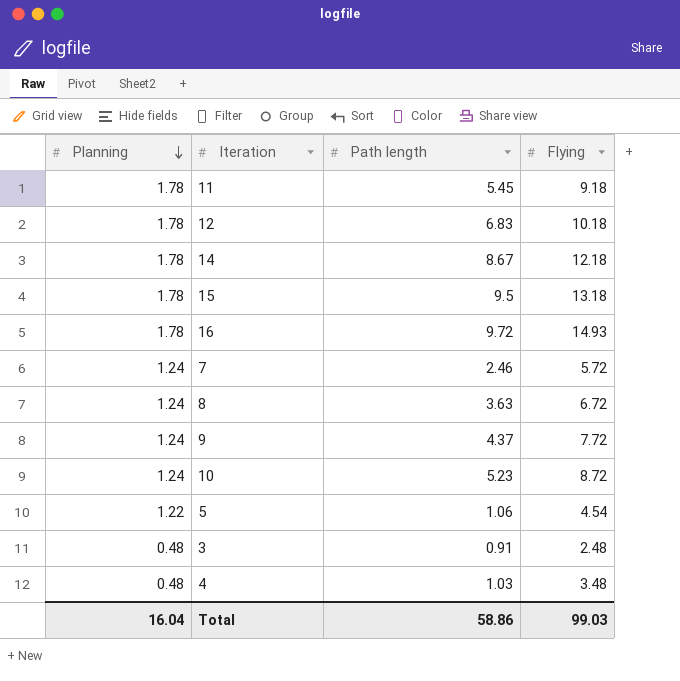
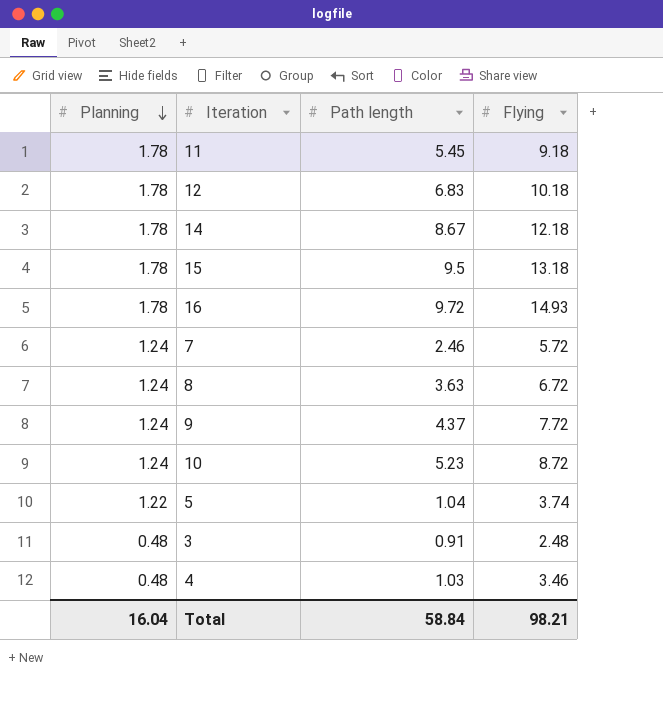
5 | Path length: 1.06 -> 1.04
5 | Flying: 4.54 -> 3.74
4 | Flying: 3.48 -> 3.46
Total | Path length: 58.86 -> 58.84
Total | Flying: 99.03 -> 98.21

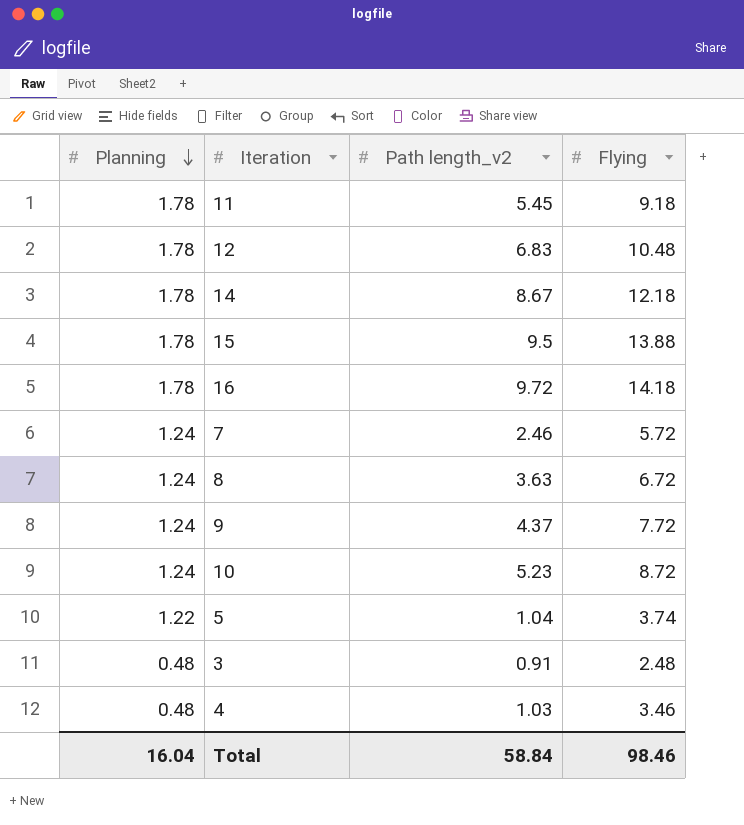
column name: Path length -> Path length_v2
12 | Flying: 10.18 -> 10.48
15 | Flying: 13.18 -> 13.88
16 | Flying: 14.93 -> 14.18
Total | Flying: 98.21 -> 98.46

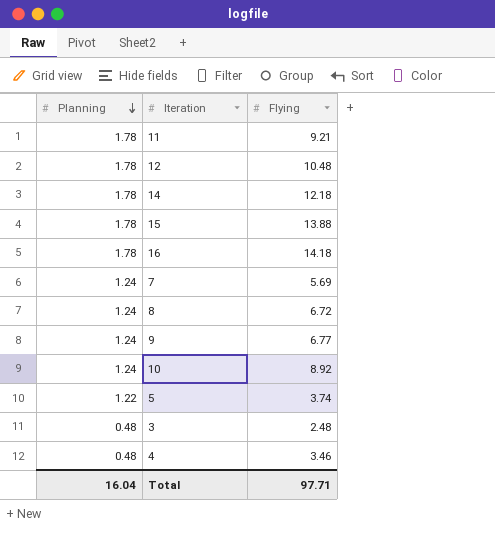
column Path length_v2 | position: 3 -> none
11 | Flying: 9.18 -> 9.21
7 | Flying: 5.72 -> 5.69
9 | Flying: 7.72 -> 6.77
10 | Flying: 8.72 -> 8.92
Total | Flying: 98.46 -> 97.71

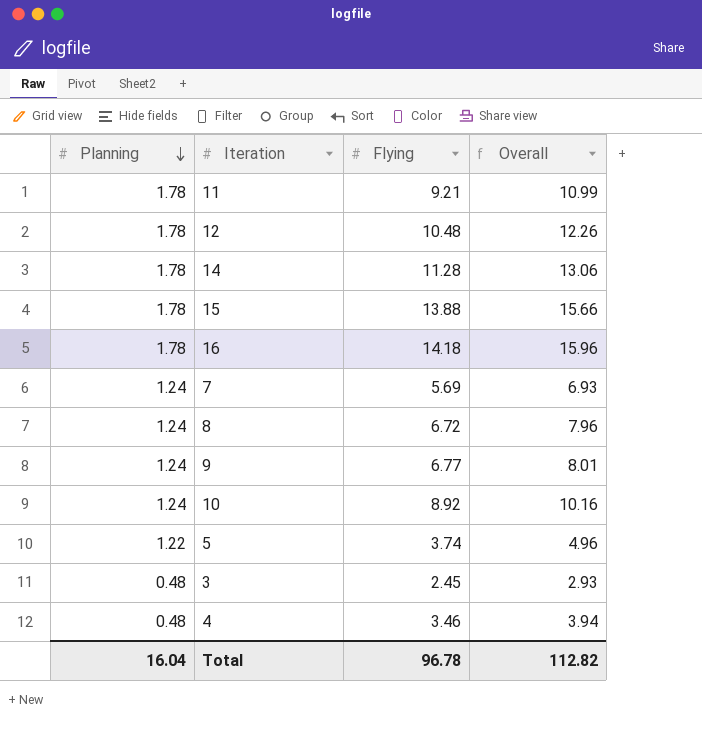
column Overall | formula: none -> [Planning] + [Flying]
14 | Flying: 12.18 -> 11.28
3 | Flying: 2.48 -> 2.45
Total | Flying: 97.71 -> 96.78

